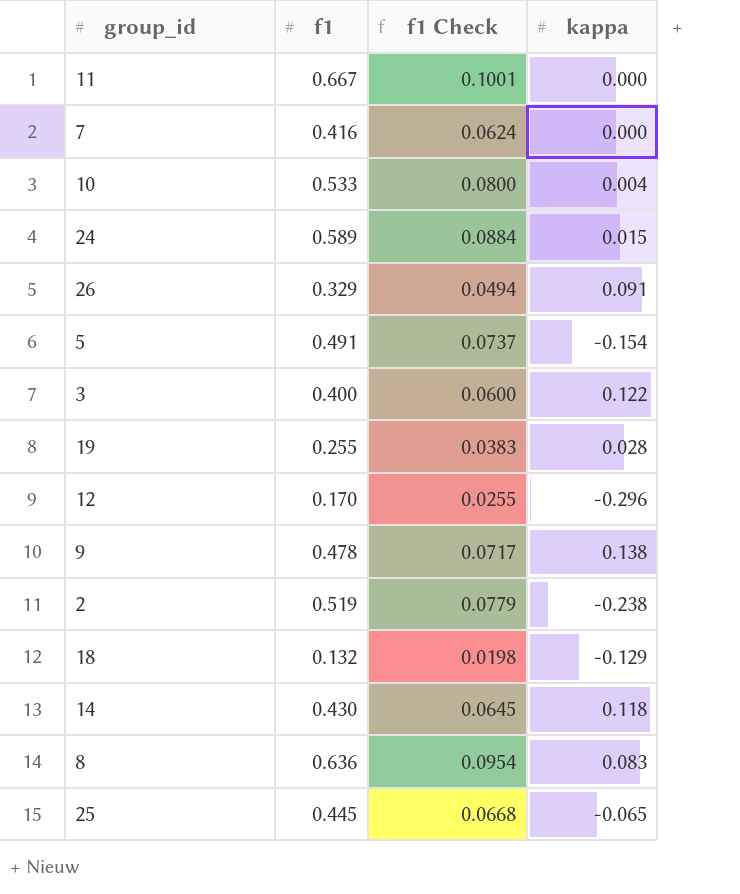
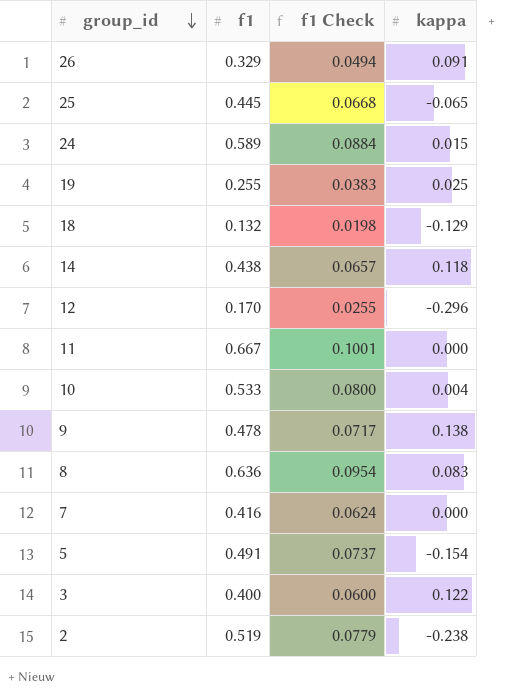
row order: none -> group_id descending
19 | kappa: 0.028 -> 0.025
14 | f1: 0.430 -> 0.438
14 | f1 Check: 0.0645 -> 0.0657

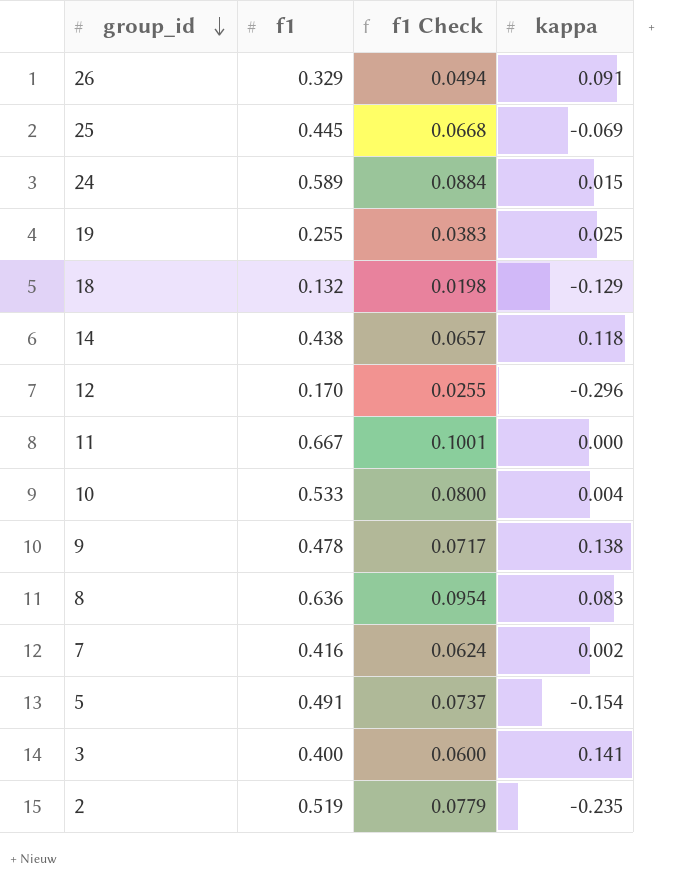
25 | kappa: -0.065 -> -0.069
7 | kappa: 0.000 -> 0.002
3 | kappa: 0.122 -> 0.141
2 | kappa: -0.238 -> -0.235

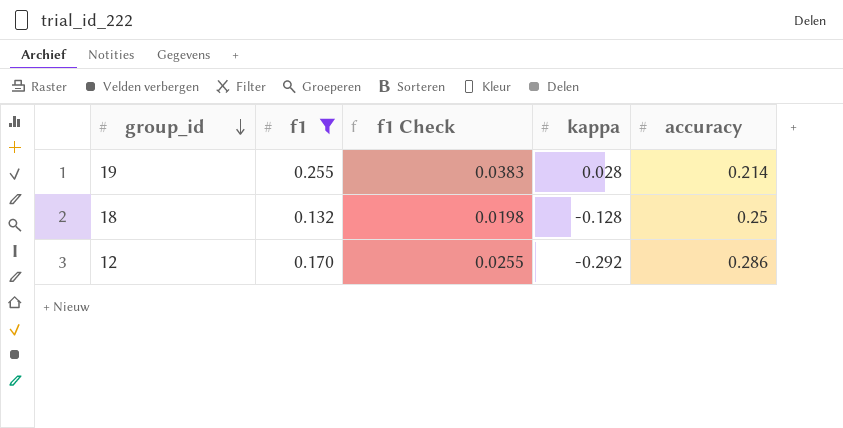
filter: none -> f1 <= 0.255
column accuracy | position: none -> 5
19 | kappa: 0.025 -> 0.028
18 | kappa: -0.129 -> -0.128
12 | kappa: -0.296 -> -0.292

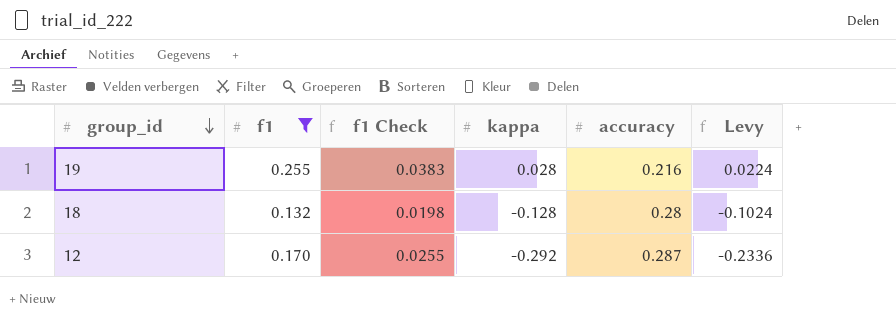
column Levy | formula: none -> [kappa] * 0.8
19 | accuracy: 0.214 -> 0.216
18 | accuracy: 0.25 -> 0.28
12 | accuracy: 0.286 -> 0.287

